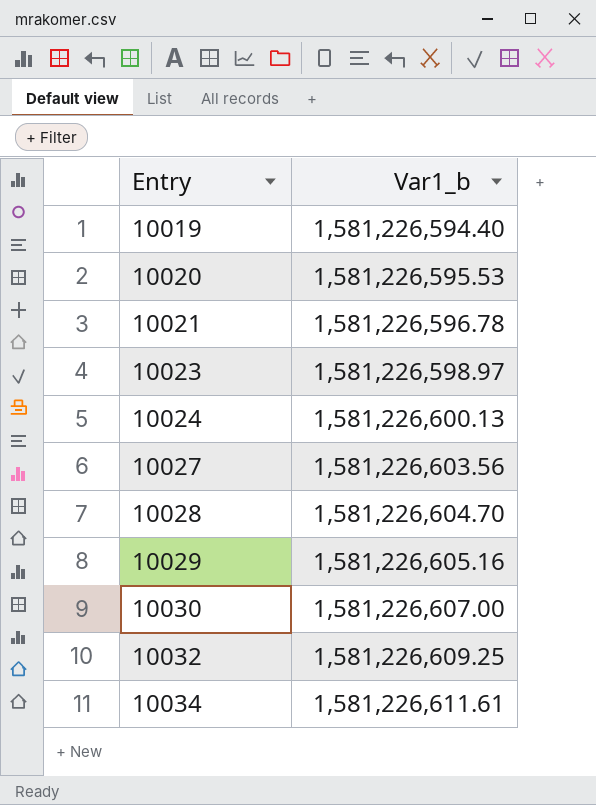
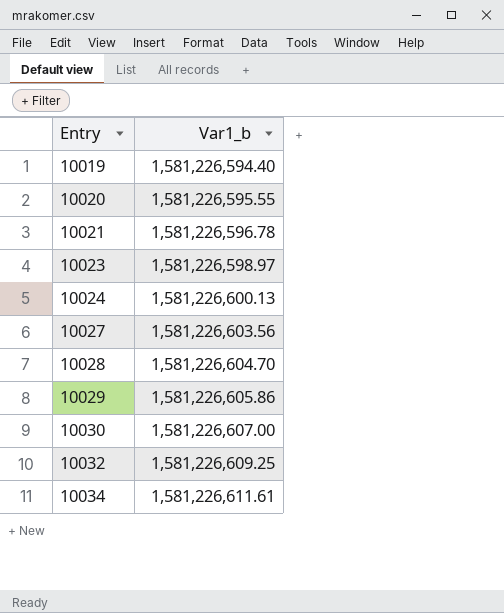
10020 | Var1_b: 1,581,226,595.53 -> 1,581,226,595.55
10029 | Var1_b: 1,581,226,605.16 -> 1,581,226,605.86

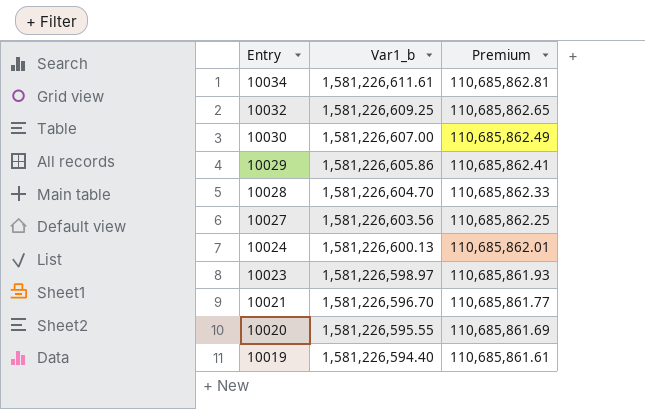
row order: Entry ascending -> Entry descending
column Premium | formula: none -> [Var1_b] * 0.07
10021 | Var1_b: 1,581,226,596.78 -> 1,581,226,596.70

